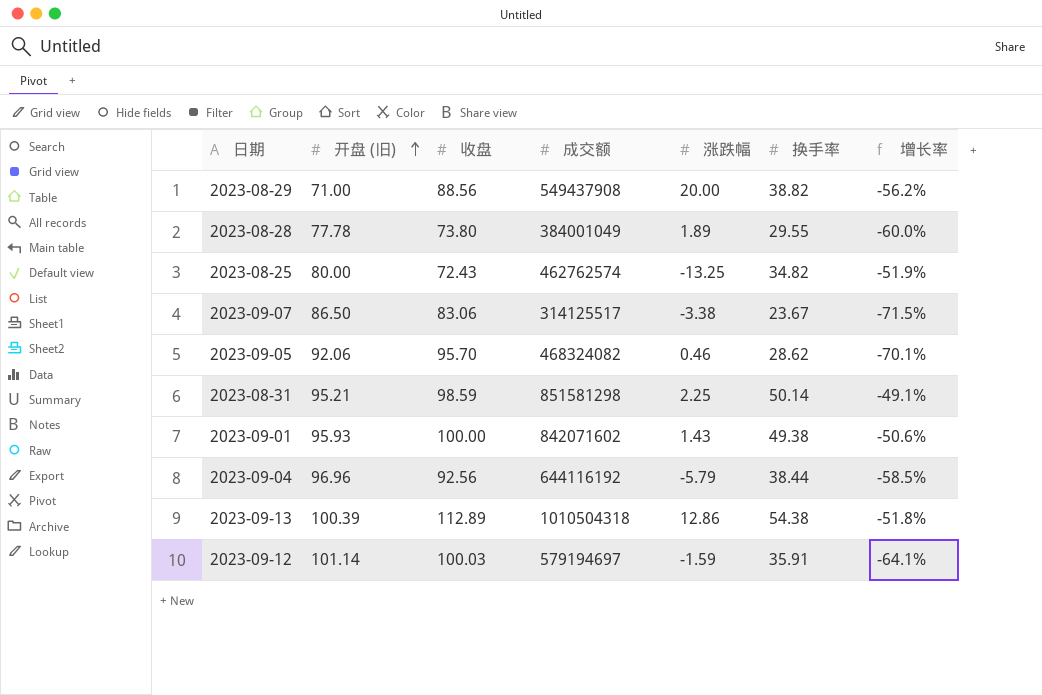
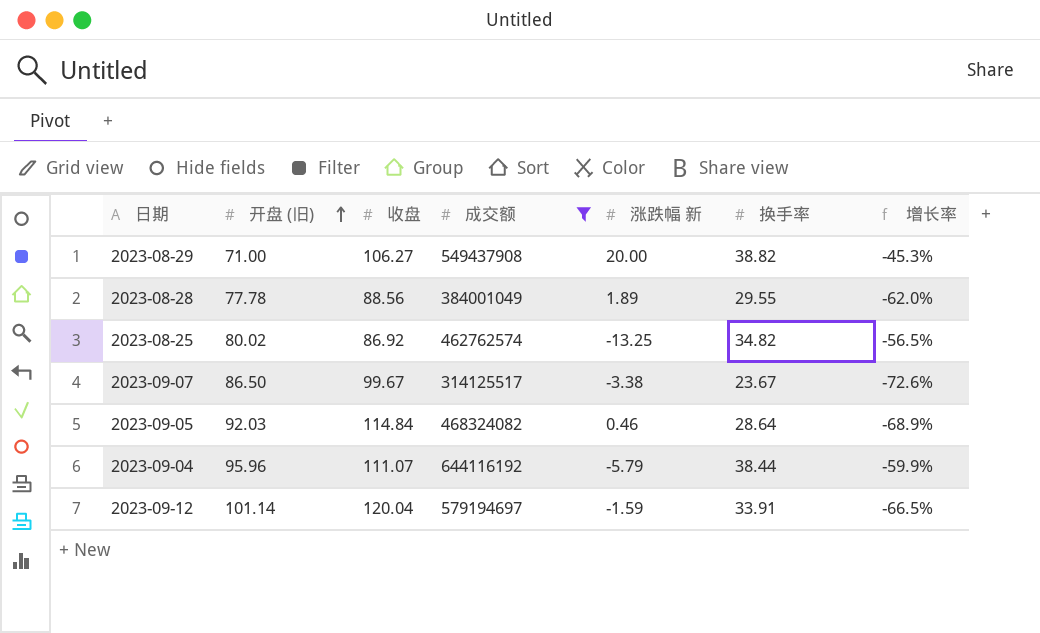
filter: none -> 成交额 <= 644116192
column name: 涨跌幅 -> 涨跌幅 新
column 增长率 | formula: ([换手率] - [收盘]) / [收盘] -> ([换手率] - [开盘 (旧)]) / [开盘 (旧)]
2023-08-29 | 收盘: 88.56 -> 106.27
2023-08-28 | 收盘: 73.80 -> 88.56
2023-08-25 | 开盘 (旧): 80.00 -> 80.02
2023-08-25 | 收盘: 72.43 -> 86.92
2023-09-07 | 收盘: 83.06 -> 99.67
2023-09-05 | 开盘 (旧): 92.06 -> 92.03
2023-09-05 | 收盘: 95.70 -> 114.84
2023-09-05 | 换手率: 28.62 -> 28.64
2023-09-04 | 开盘 (旧): 96.96 -> 95.96
2023-09-04 | 收盘: 92.56 -> 111.07
2023-09-12 | 收盘: 100.03 -> 120.04
2023-09-12 | 换手率: 35.91 -> 33.91

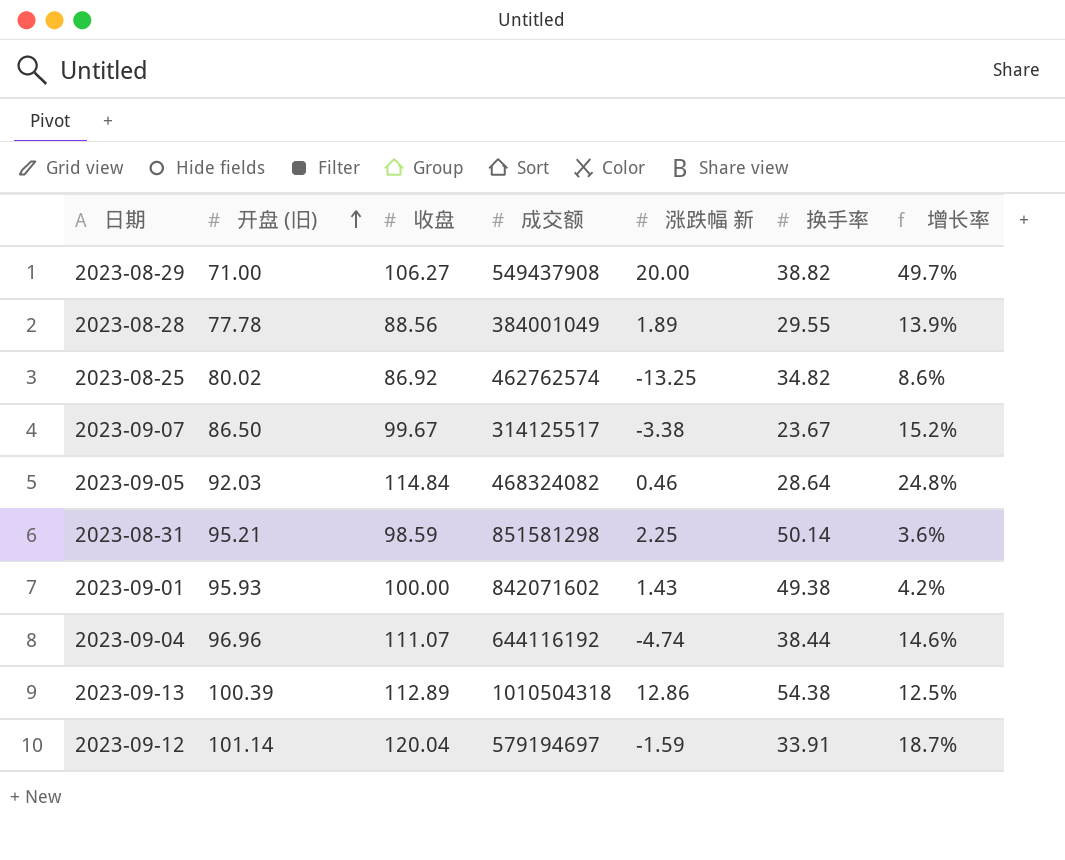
filter: 成交额 <= 644116192 -> none
column 增长率 | formula: ([换手率] - [开盘 (旧)]) / [开盘 (旧)] -> ([收盘] - [开盘 (旧)]) / [开盘 (旧)]
2023-09-04 | 开盘 (旧): 95.96 -> 96.96
2023-09-04 | 涨跌幅 新: -5.79 -> -4.74

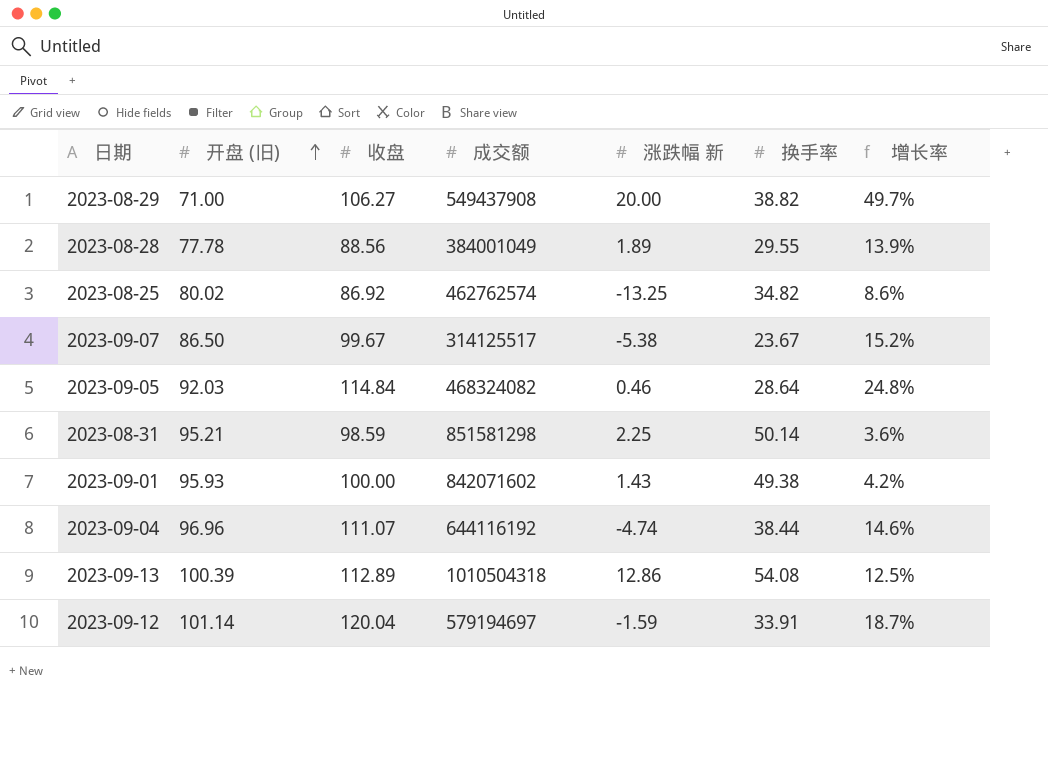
2023-09-07 | 涨跌幅 新: -3.38 -> -5.38
2023-09-13 | 换手率: 54.38 -> 54.08

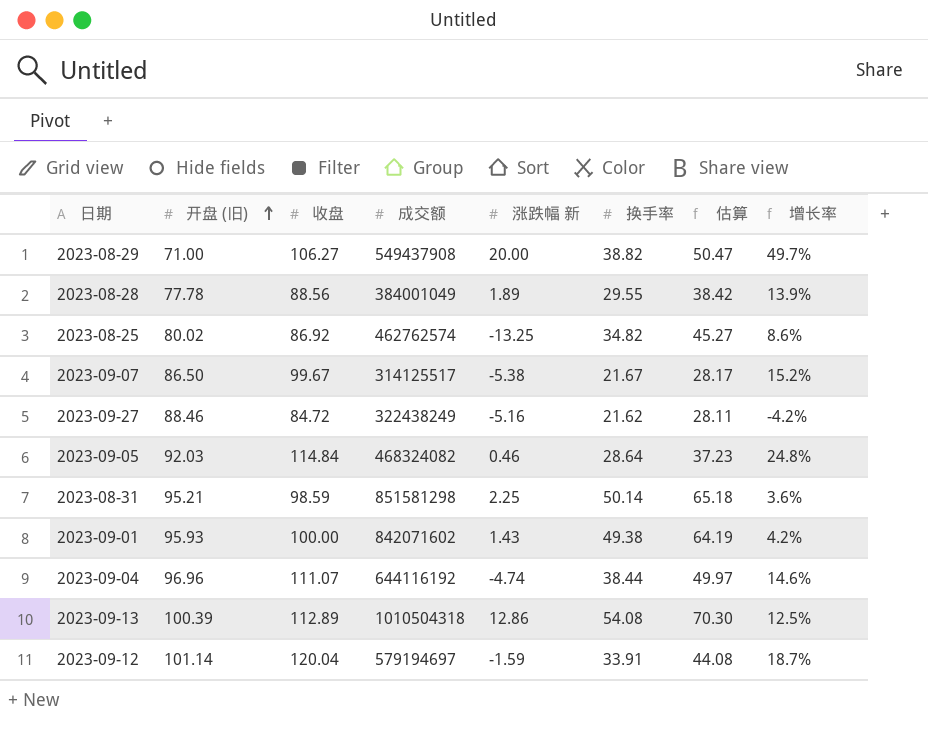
column 估算 | formula: none -> [换手率] * 1.3
2023-09-07 | 换手率: 23.67 -> 21.67
row 2023-09-27: none -> 88.46 | 84.72 | 322438249 | -5.16 | 21.62 | 28.11 | -4.2%

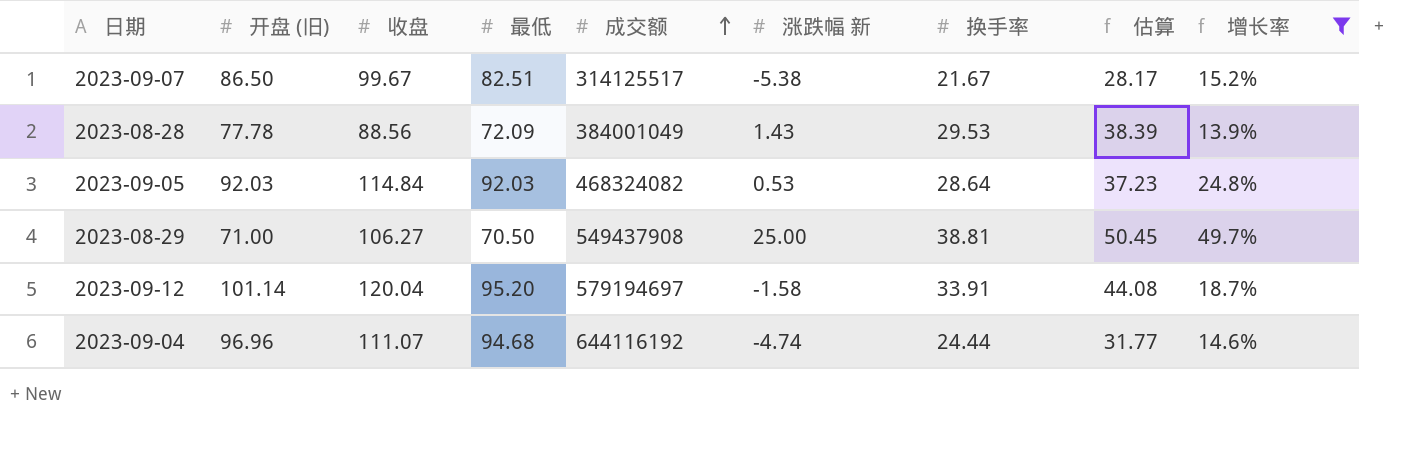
filter: none -> 增长率 >= 13.9%
row order: 开盘 (旧) ascending -> 成交额 ascending
column 最低 | position: none -> 4
2023-08-28 | 涨跌幅 新: 1.89 -> 1.43
2023-08-28 | 换手率: 29.55 -> 29.53
2023-08-28 | 估算: 38.42 -> 38.39
2023-09-05 | 涨跌幅 新: 0.46 -> 0.53
2023-08-29 | 涨跌幅 新: 20.00 -> 25.00
2023-08-29 | 换手率: 38.82 -> 38.81
2023-08-29 | 估算: 50.47 -> 50.45
2023-09-12 | 涨跌幅 新: -1.59 -> -1.58
2023-09-04 | 换手率: 38.44 -> 24.44
2023-09-04 | 估算: 49.97 -> 31.77

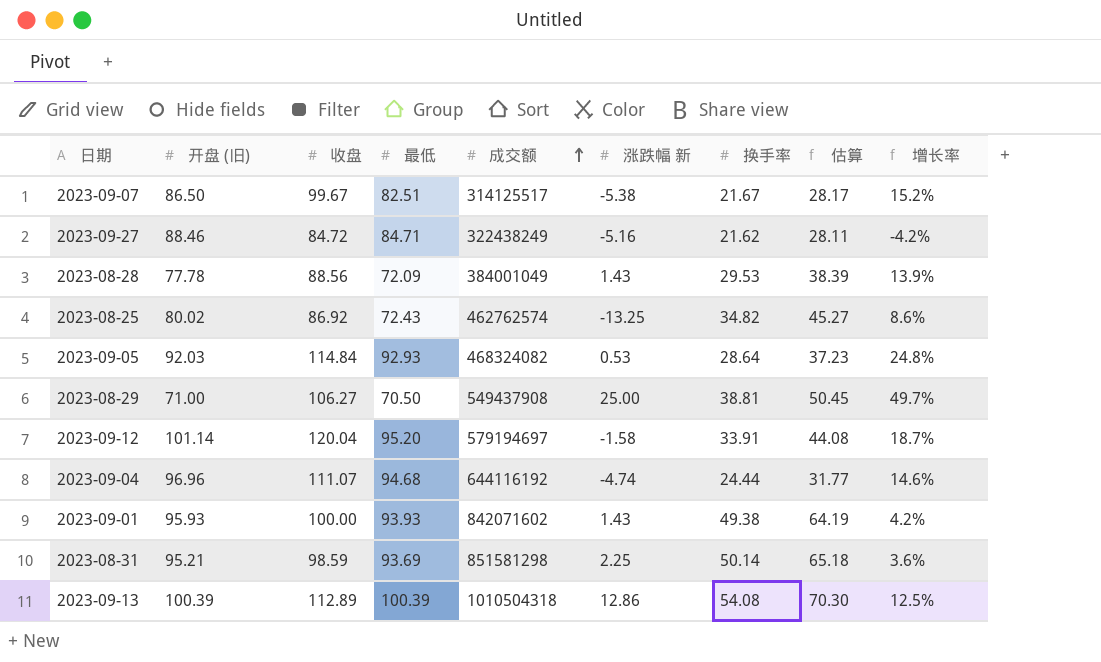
filter: 增长率 >= 13.9% -> none
2023-09-05 | 最低: 92.03 -> 92.93

